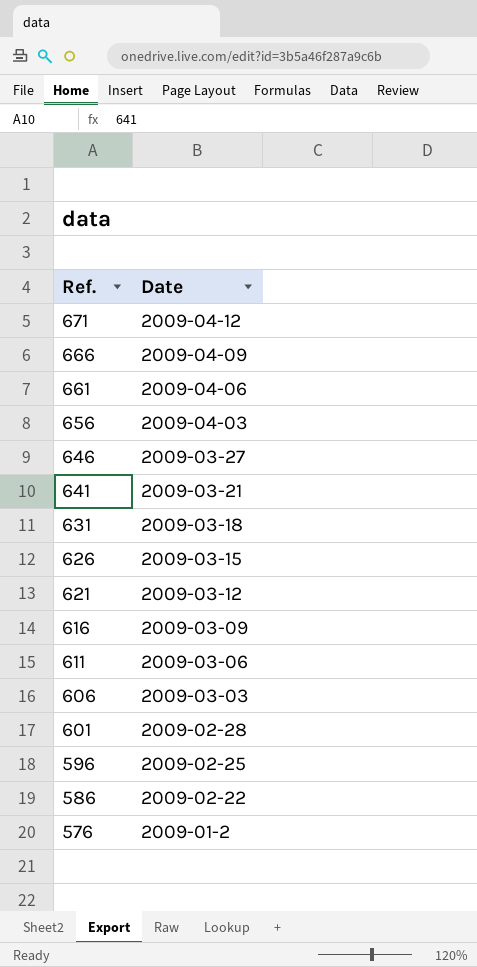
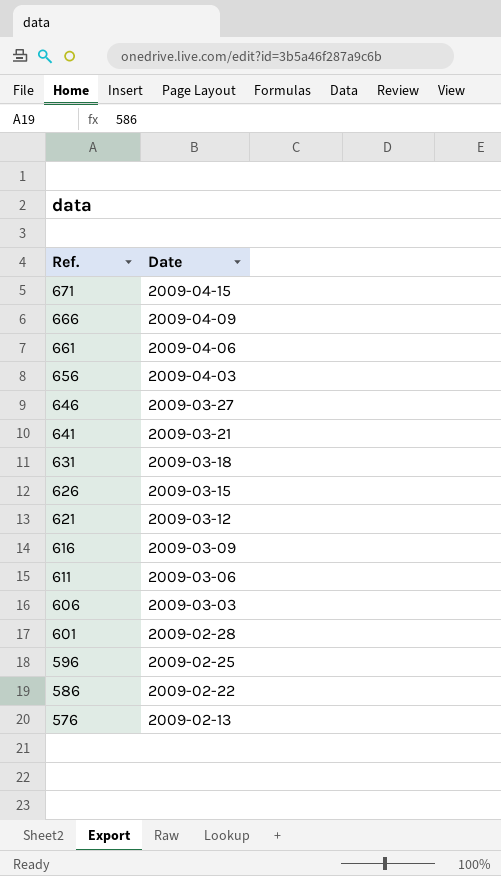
671 | Date: 2009-04-12 -> 2009-04-15
576 | Date: 2009-01-2 -> 2009-02-13

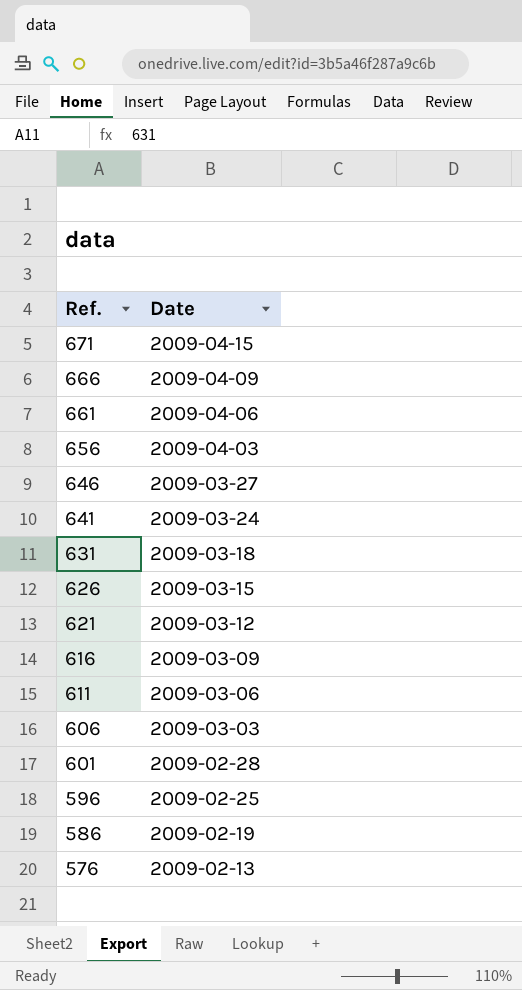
641 | Date: 2009-03-21 -> 2009-03-24
586 | Date: 2009-02-22 -> 2009-02-19

